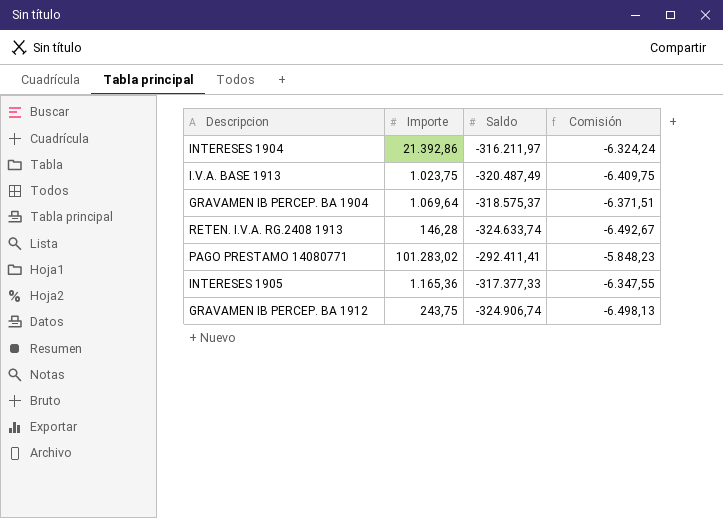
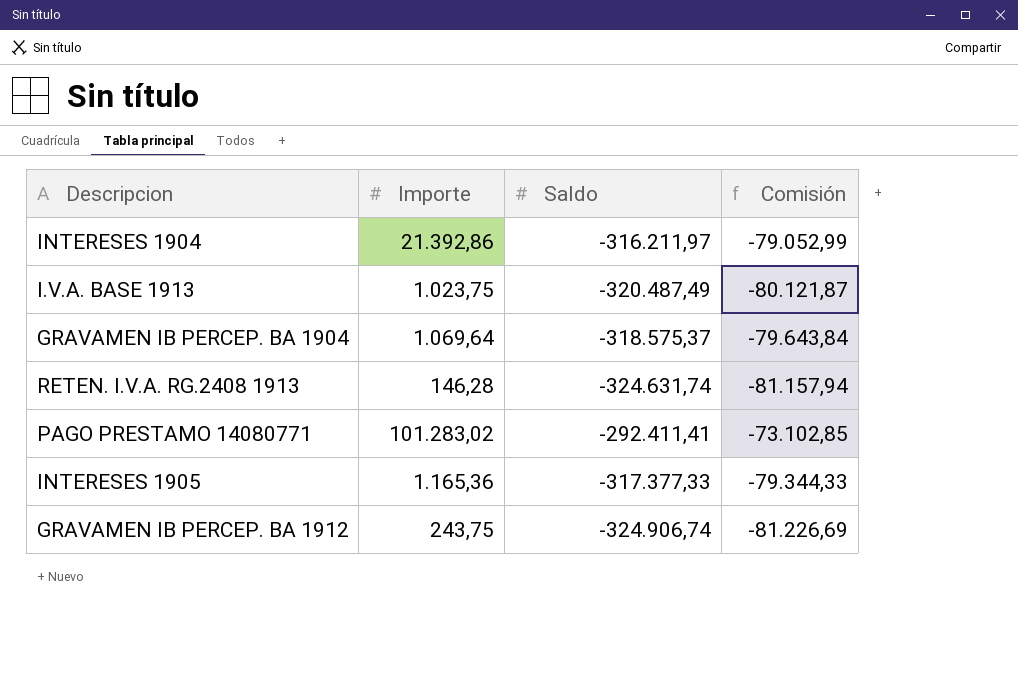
column Comisión | formula: [Saldo] * 0,02 -> [Saldo] * 0,25
RETEN. I.V.A. RG.2408 1913 | Saldo: -324.633,74 -> -324.631,74

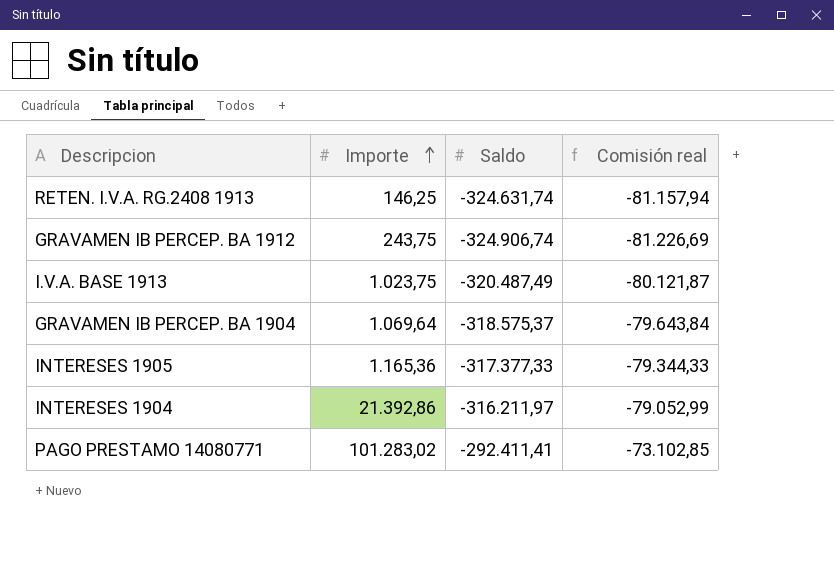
row order: none -> Importe ascending
column name: Comisión -> Comisión real
RETEN. I.V.A. RG.2408 1913 | Importe: 146,28 -> 146,25

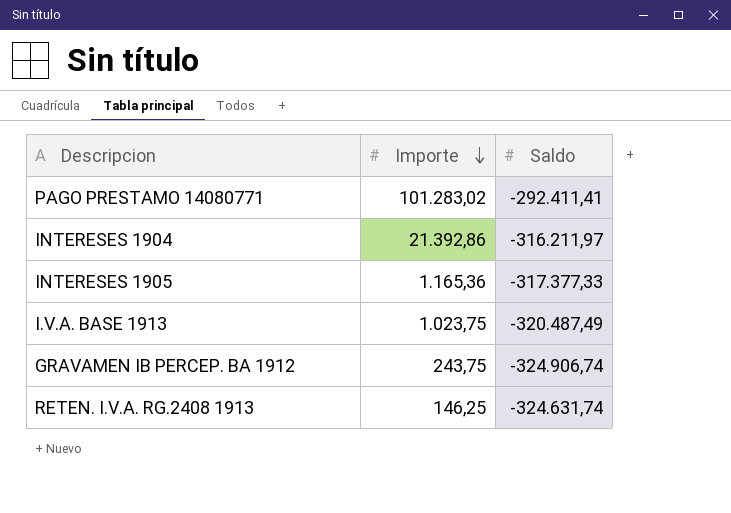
row order: Importe ascending -> Importe descending
column Comisión real | formula: [Saldo] * 0,25 -> none
row GRAVAMEN IB PERCEP. BA 1904: 1.069,64 | -318.575,37 | -79.643,84 -> none

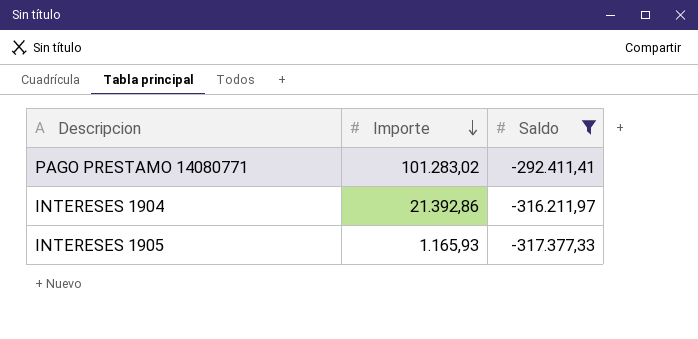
filter: none -> Saldo >= -317.377,33
INTERESES 1905 | Importe: 1.165,36 -> 1.165,93

